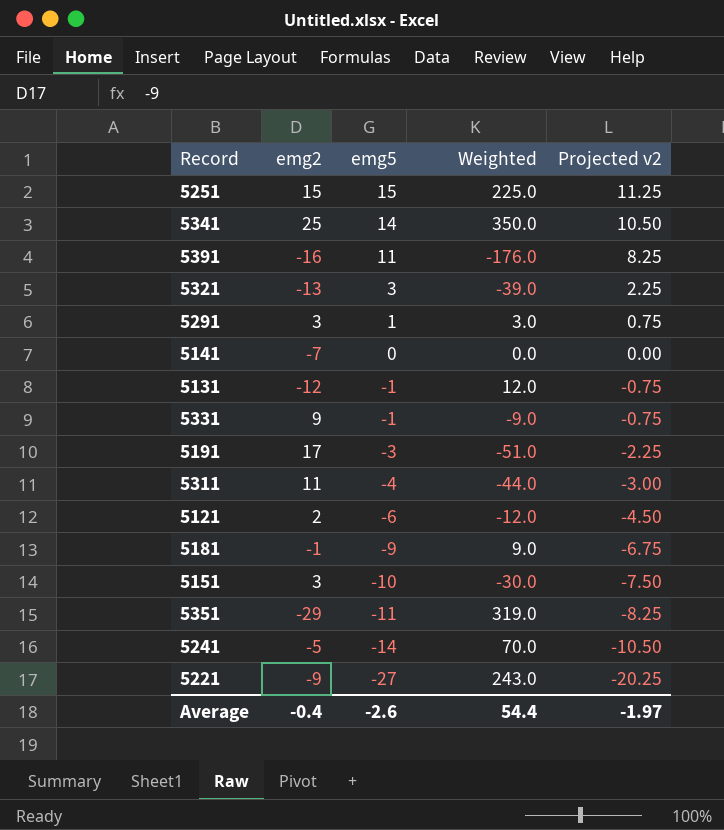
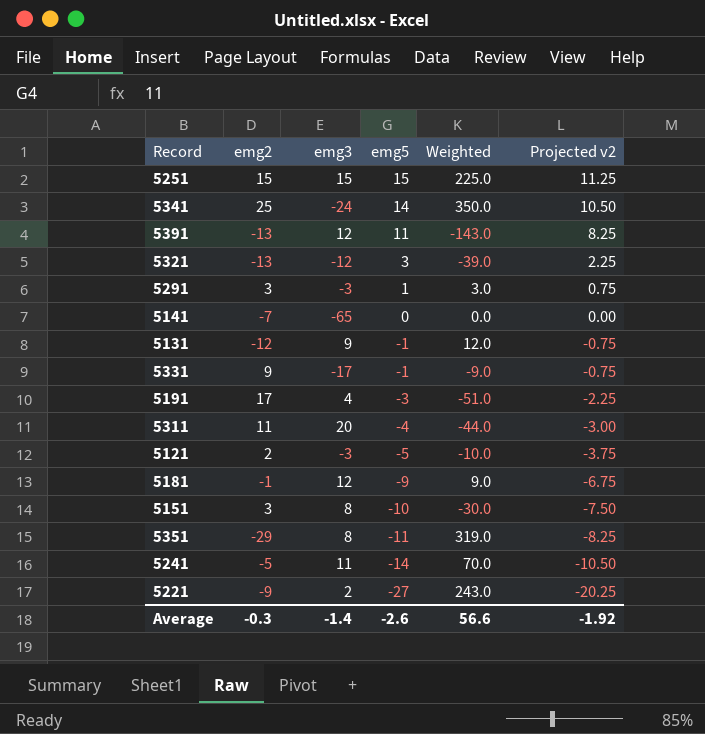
column emg3 | position: none -> 3
5391 | emg2: -16 -> -13
5391 | Weighted: -176.0 -> -143.0
5121 | emg5: -6 -> -5
5121 | Weighted: -12.0 -> -10.0
5121 | Projected v2: -4.50 -> -3.75
Average | emg2: -0.4 -> -0.3
Average | Weighted: 54.4 -> 56.6
Average | Projected v2: -1.97 -> -1.92

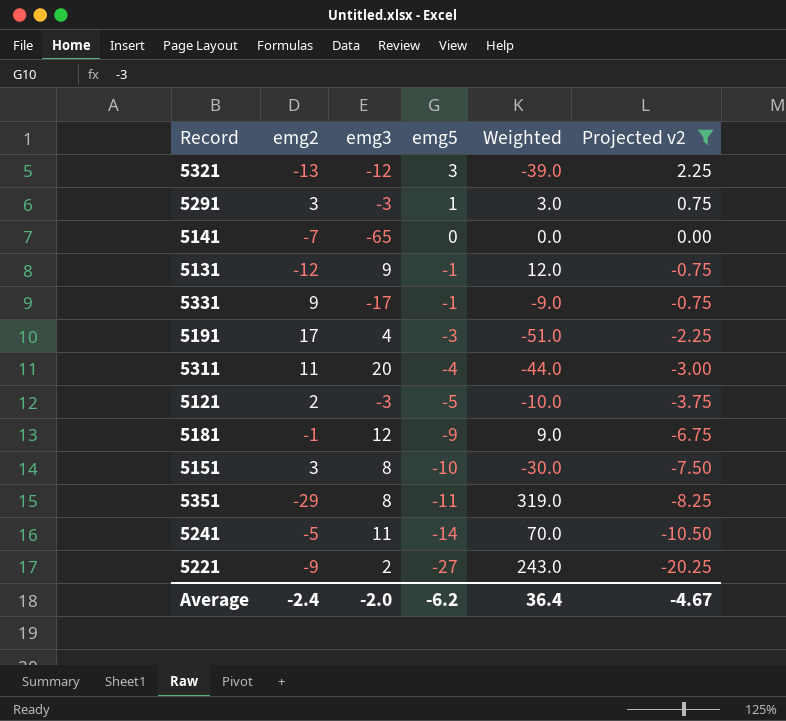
filter: none -> Projected v2 <= 2.25
Average | emg2: -0.3 -> -2.4
Average | emg3: -1.4 -> -2.0
Average | emg5: -2.6 -> -6.2
Average | Weighted: 56.6 -> 36.4
Average | Projected v2: -1.92 -> -4.67

